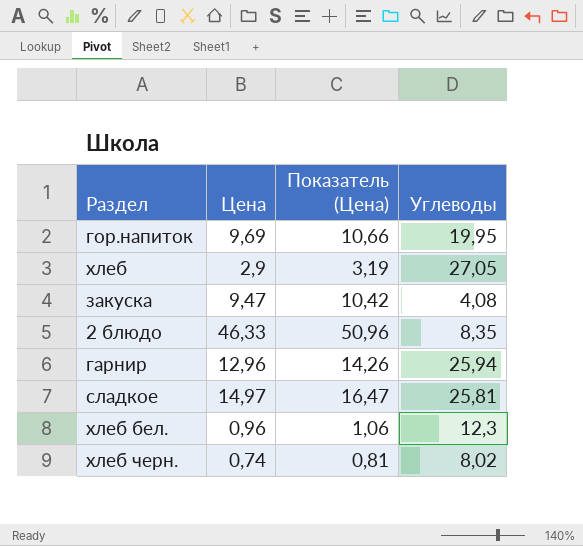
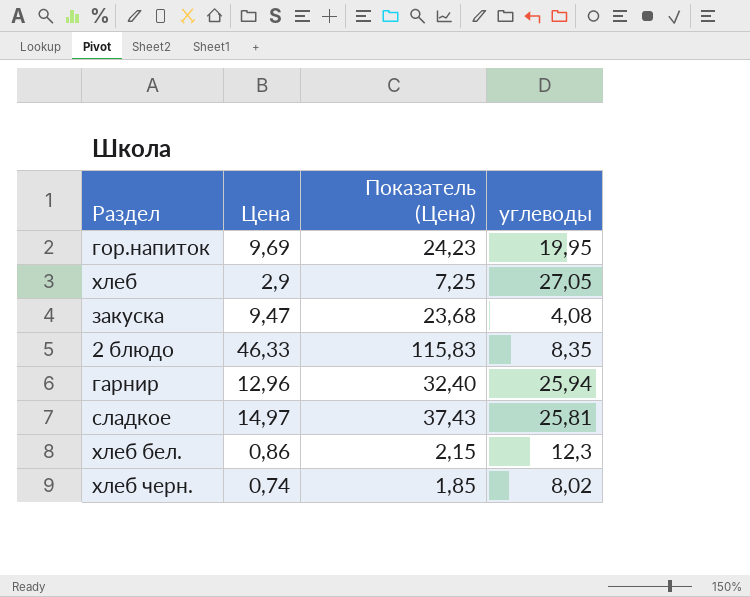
column Показатель (Цена) | formula: [Цена] * 1,1 -> [Цена] * 2,5
column name: Углеводы -> углеводы
хлеб бел. | Цена: 0,96 -> 0,86

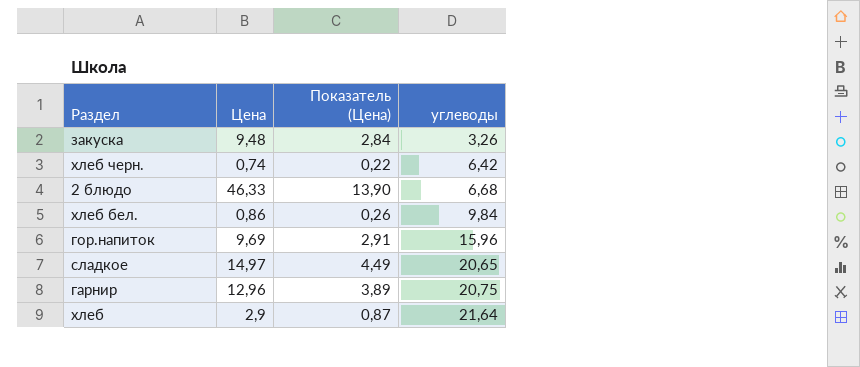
row order: none -> углеводы ascending
column Показатель (Цена) | formula: [Цена] * 2,5 -> [Цена] * 0,3
закуска | Цена: 9,47 -> 9,48
закуска | углеводы: 4,08 -> 3,26
хлеб черн. | углеводы: 8,02 -> 6,42
2 блюдо | углеводы: 8,35 -> 6,68
хлеб бел. | углеводы: 12,3 -> 9,84
гор.напиток | углеводы: 19,95 -> 15,96
сладкое | углеводы: 25,81 -> 20,65
гарнир | углеводы: 25,94 -> 20,75
хлеб | углеводы: 27,05 -> 21,64

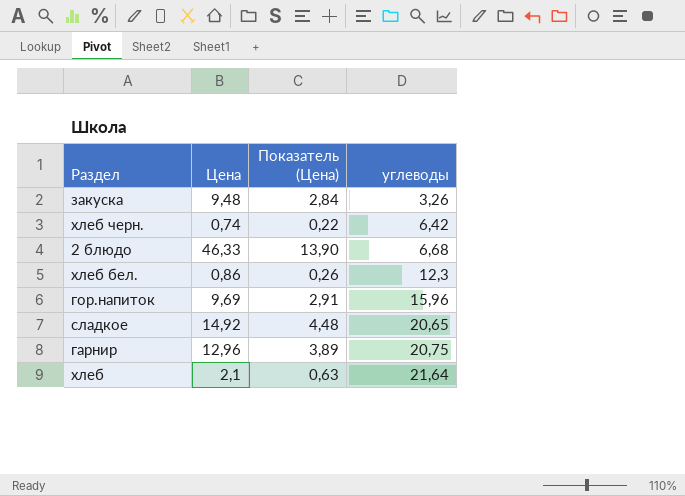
хлеб бел. | углеводы: 9,84 -> 12,3
сладкое | Цена: 14,97 -> 14,92
сладкое | Показатель (Цена): 4,49 -> 4,48
хлеб | Цена: 2,9 -> 2,1
хлеб | Показатель (Цена): 0,87 -> 0,63

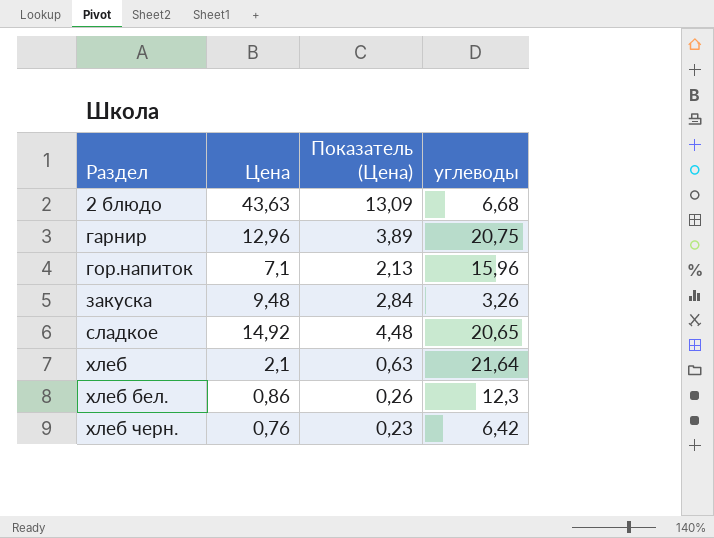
row order: углеводы ascending -> Раздел ascending
2 блюдо | Цена: 46,33 -> 43,63
2 блюдо | Показатель (Цена): 13,90 -> 13,09
гор.напиток | Цена: 9,69 -> 7,1
гор.напиток | Показатель (Цена): 2,91 -> 2,13
хлеб черн. | Цена: 0,74 -> 0,76
хлеб черн. | Показатель (Цена): 0,22 -> 0,23

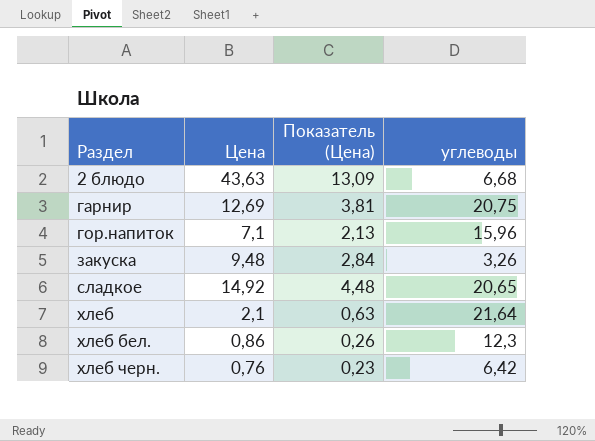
гарнир | Цена: 12,96 -> 12,69
гарнир | Показатель (Цена): 3,89 -> 3,81

